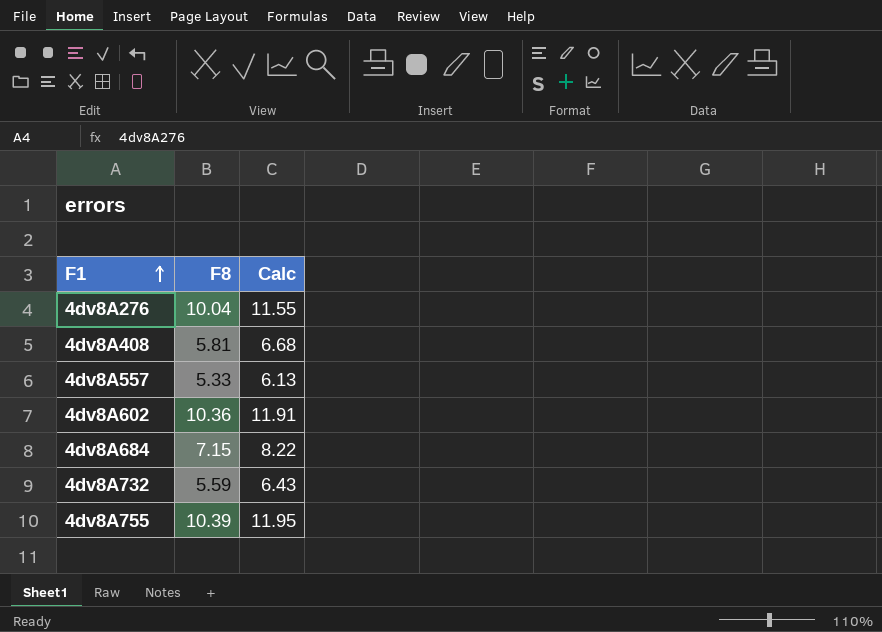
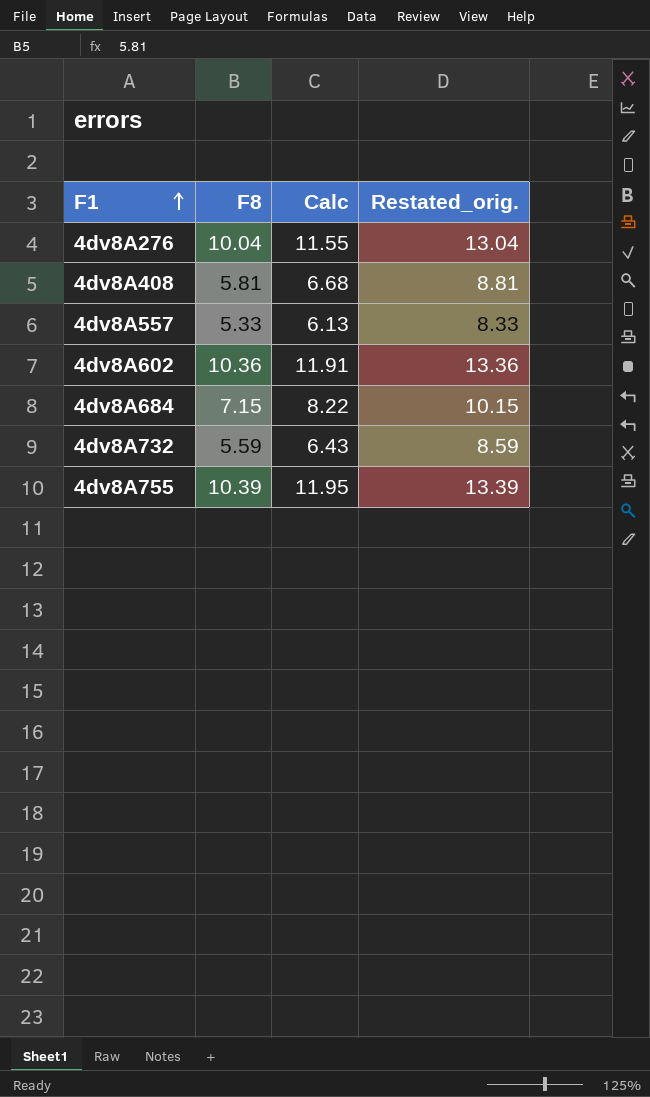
column Restated_orig. | formula: none -> [F8] + 3

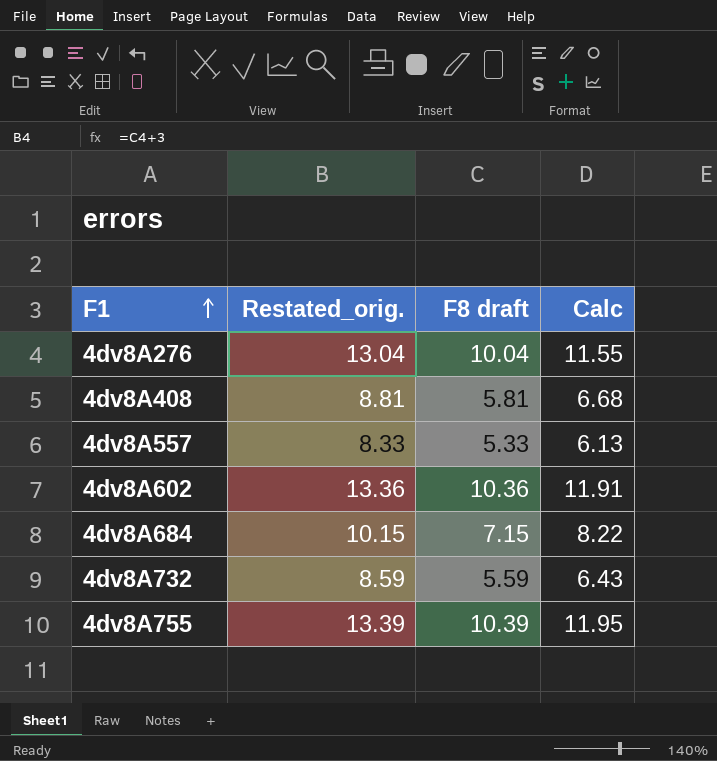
column Restated_orig. | position: 4 -> 2
column name: F8 -> F8 draft

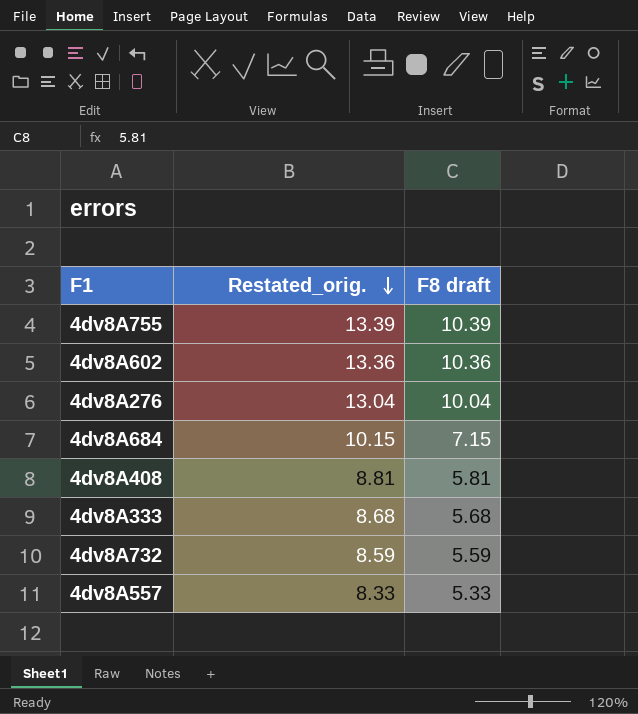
row order: F1 ascending -> Restated_orig. descending
column Calc | formula: [F8 draft] * 1.15 -> none
row 4dv8A333: none -> 8.68 | 5.68

